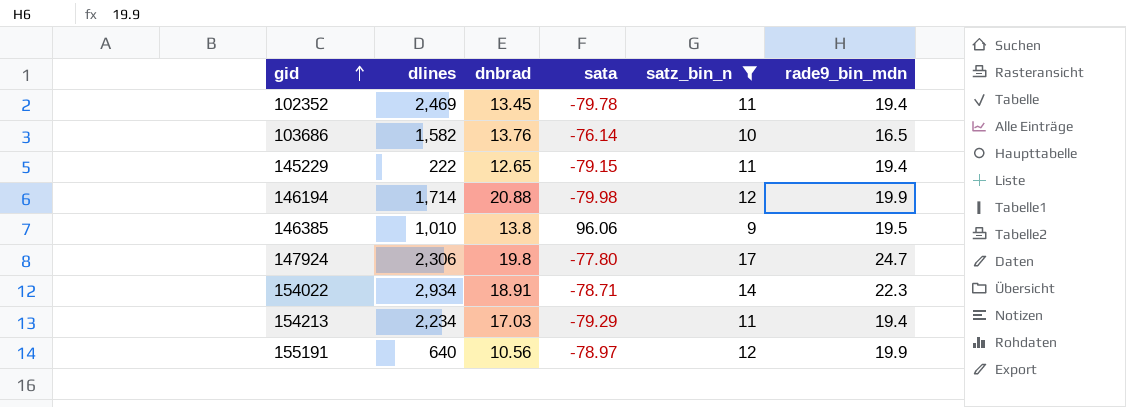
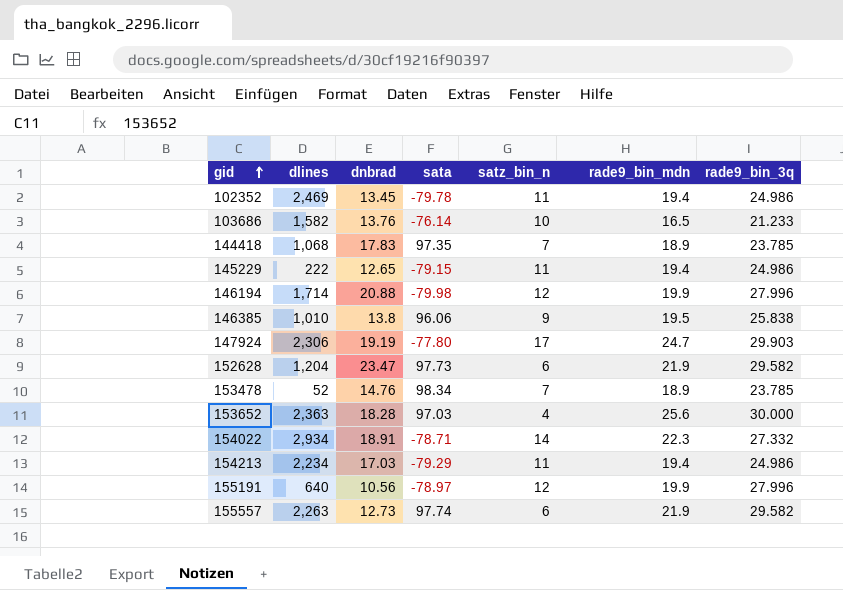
filter: satz_bin_n >= 9 -> none
column rade9_bin_3q | position: none -> 7
147924 | dnbrad: 19.8 -> 19.19

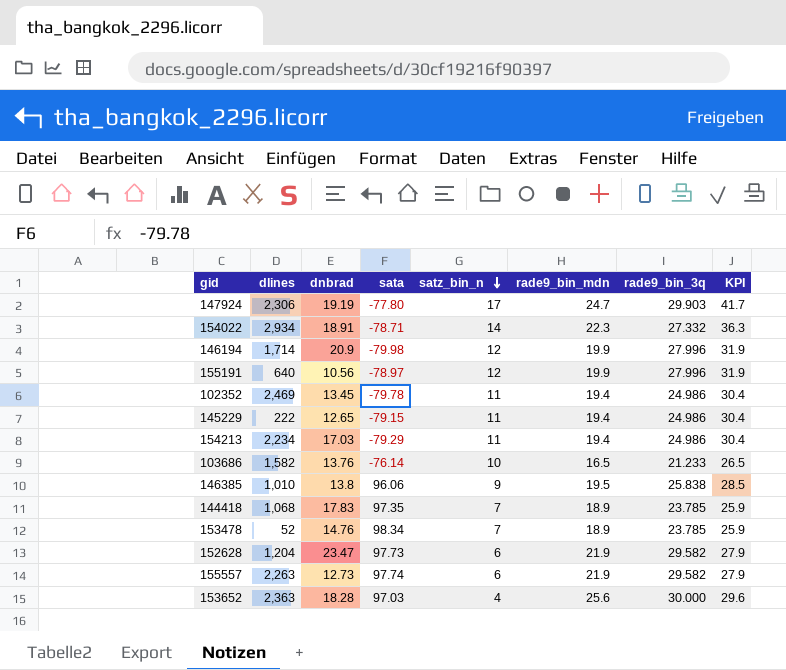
row order: gid ascending -> satz_bin_n descending
column KPI | formula: none -> [satz_bin_n] + [rade9_bin_mdn]
146194 | dnbrad: 20.88 -> 20.9

